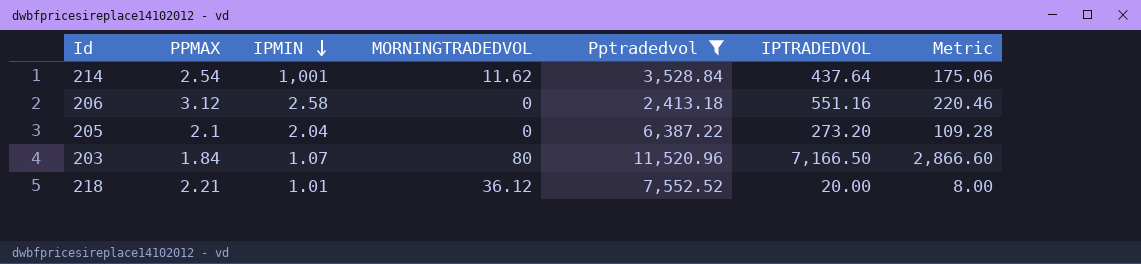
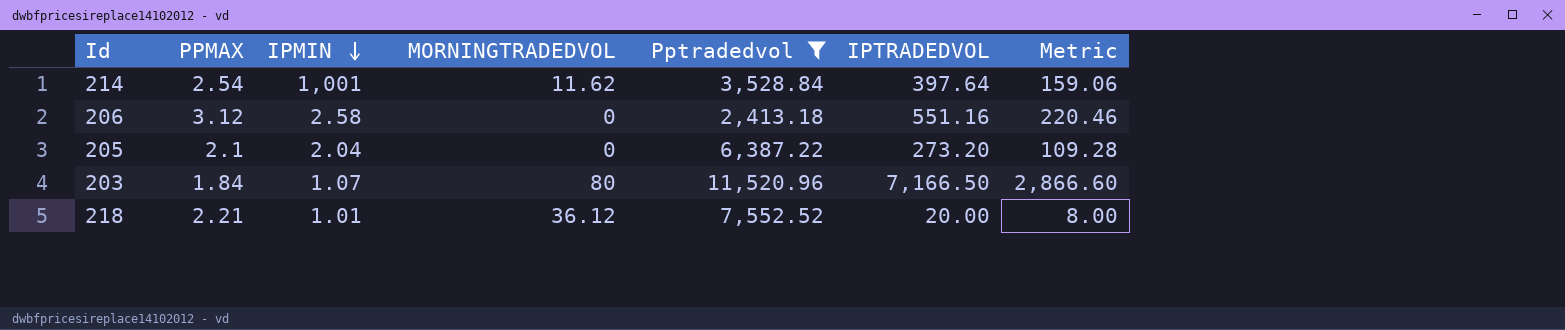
214 | IPTRADEDVOL: 437.64 -> 397.64
214 | Metric: 175.06 -> 159.06

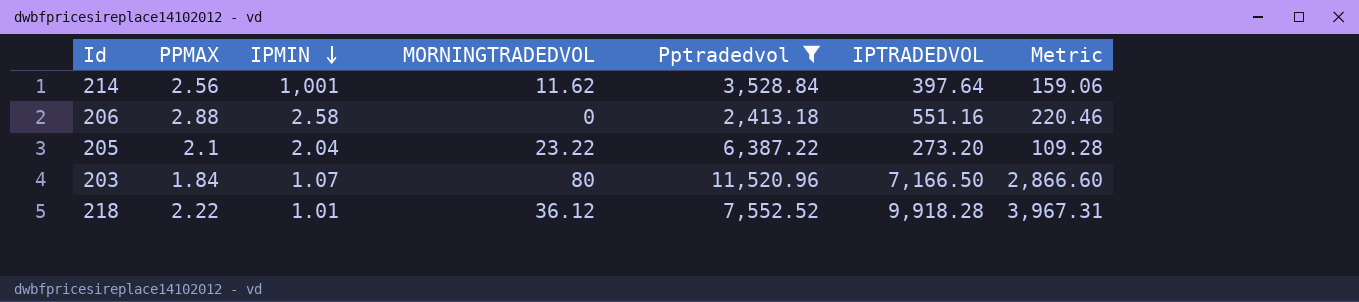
214 | PPMAX: 2.54 -> 2.56
206 | PPMAX: 3.12 -> 2.88
205 | MORNINGTRADEDVOL: 0 -> 23.22
218 | PPMAX: 2.21 -> 2.22
218 | IPTRADEDVOL: 20.00 -> 9,918.28
218 | Metric: 8.00 -> 3,967.31

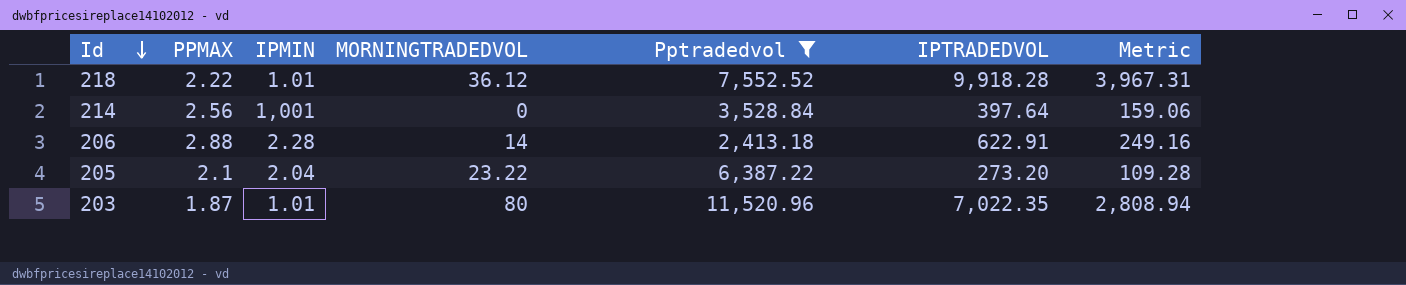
row order: IPMIN descending -> Id descending
214 | MORNINGTRADEDVOL: 11.62 -> 0
206 | IPMIN: 2.58 -> 2.28
206 | MORNINGTRADEDVOL: 0 -> 14
206 | IPTRADEDVOL: 551.16 -> 622.91
206 | Metric: 220.46 -> 249.16
203 | PPMAX: 1.84 -> 1.87
203 | IPMIN: 1.07 -> 1.01
203 | IPTRADEDVOL: 7,166.50 -> 7,022.35
203 | Metric: 2,866.60 -> 2,808.94

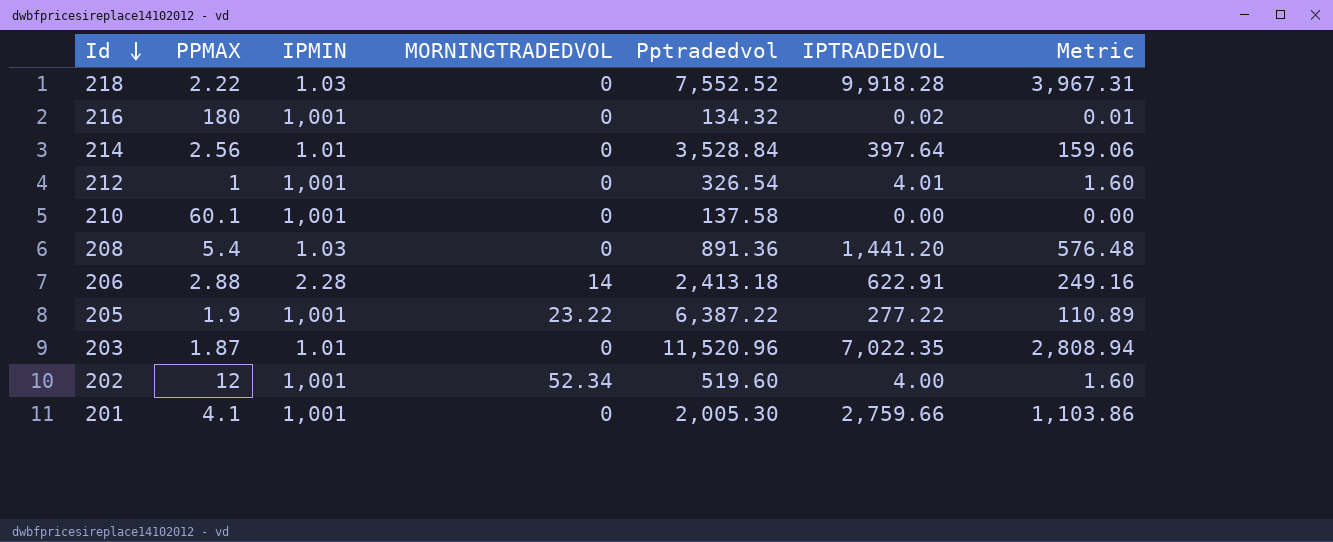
filter: Pptradedvol >= 2,413.18 -> none
218 | IPMIN: 1.01 -> 1.03
218 | MORNINGTRADEDVOL: 36.12 -> 0
214 | IPMIN: 1,001 -> 1.01
205 | PPMAX: 2.1 -> 1.9
205 | IPMIN: 2.04 -> 1,001
205 | IPTRADEDVOL: 273.20 -> 277.22
205 | Metric: 109.28 -> 110.89
203 | MORNINGTRADEDVOL: 80 -> 0

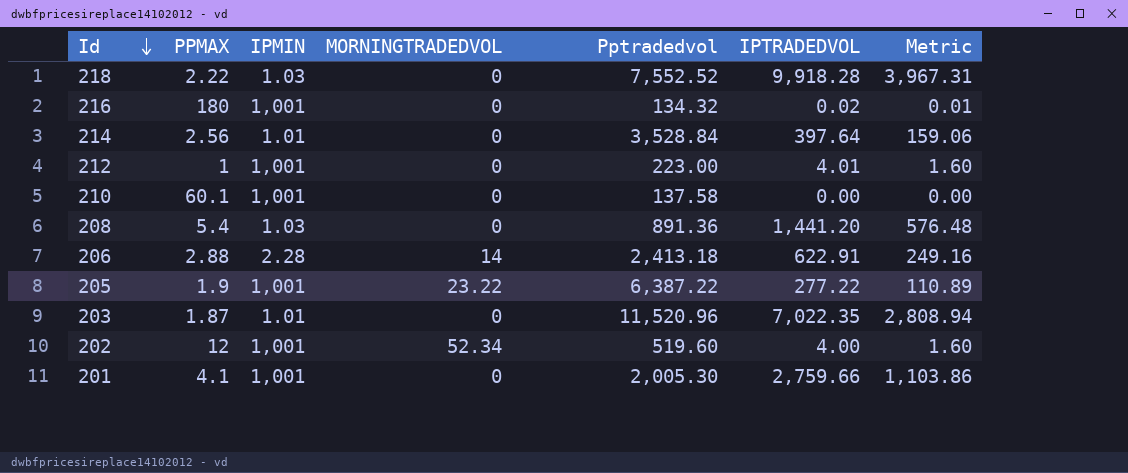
212 | Pptradedvol: 326.54 -> 223.00

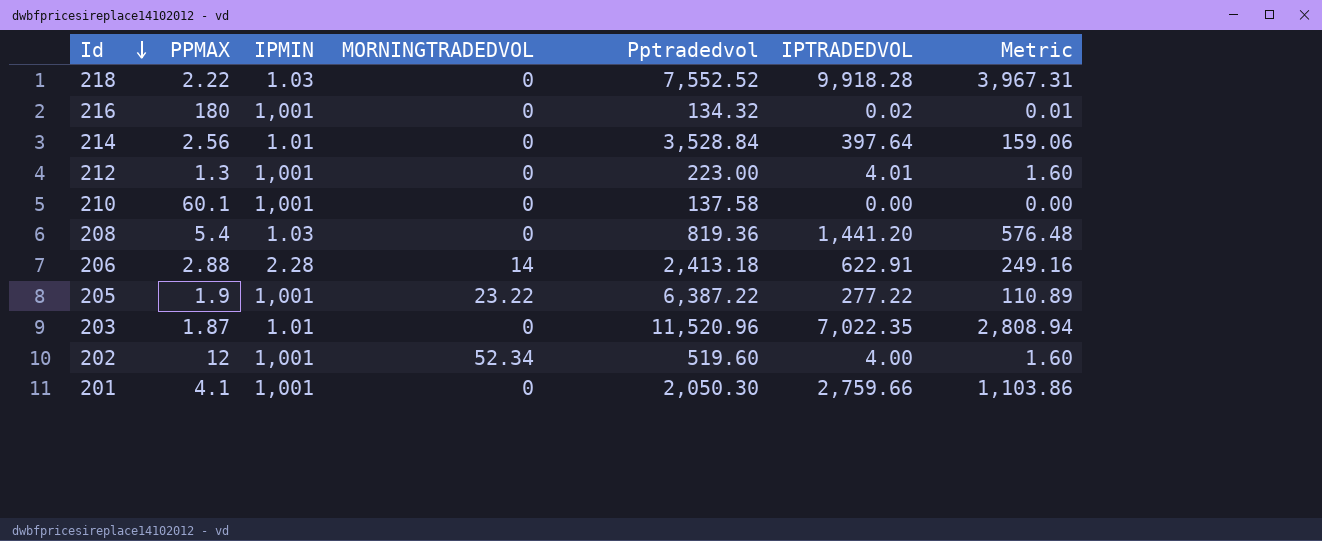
212 | PPMAX: 1 -> 1.3
208 | Pptradedvol: 891.36 -> 819.36
201 | Pptradedvol: 2,005.30 -> 2,050.30

